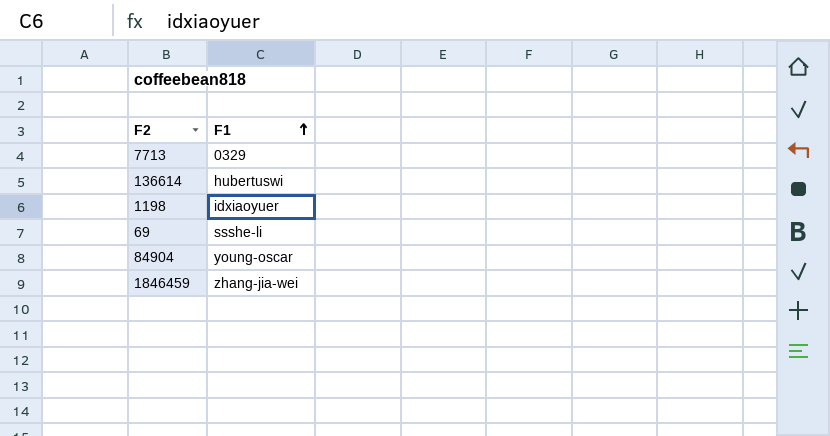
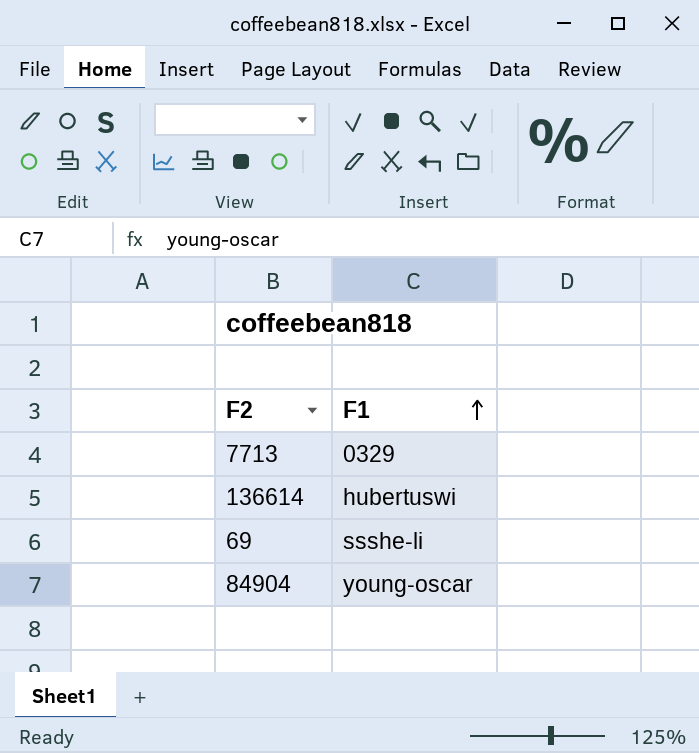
row 1198: idxiaoyuer -> none
row 1846459: zhang-jia-wei -> none

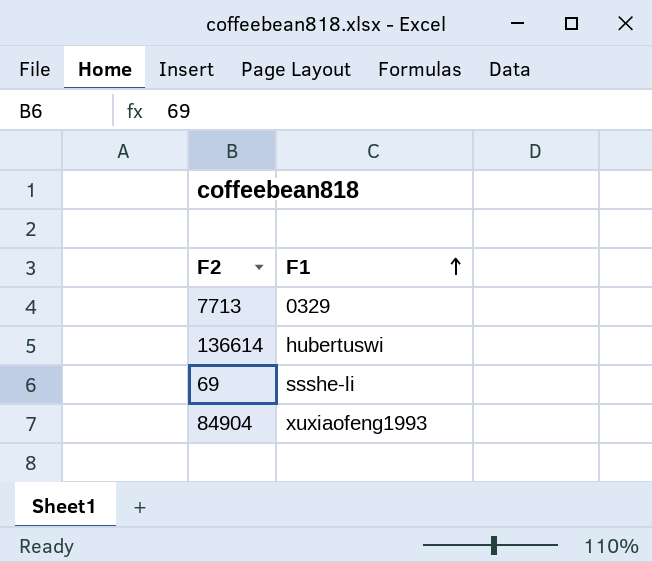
84904 | F1: young-oscar -> xuxiaofeng1993

